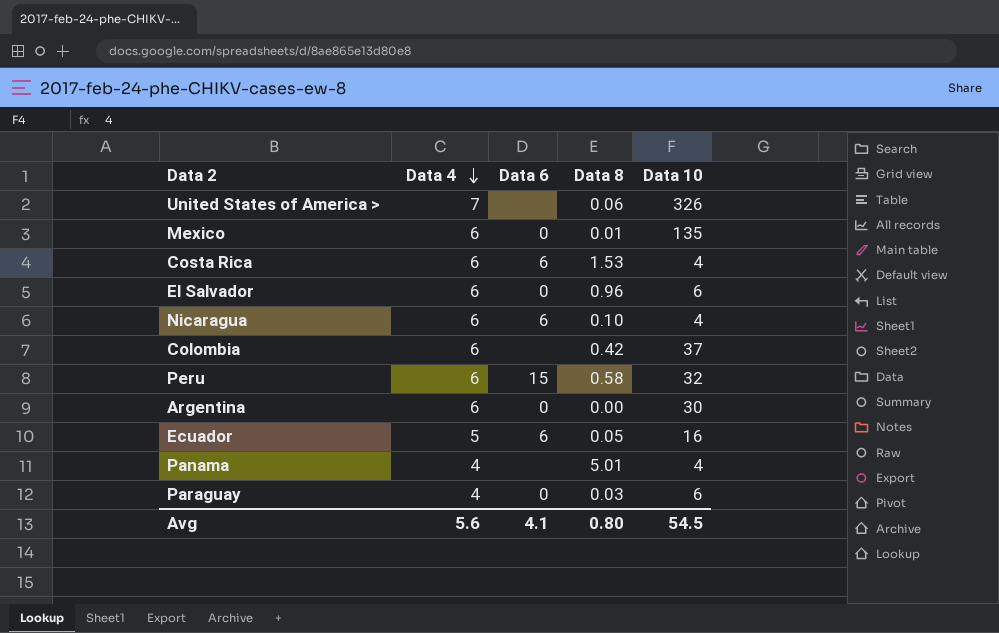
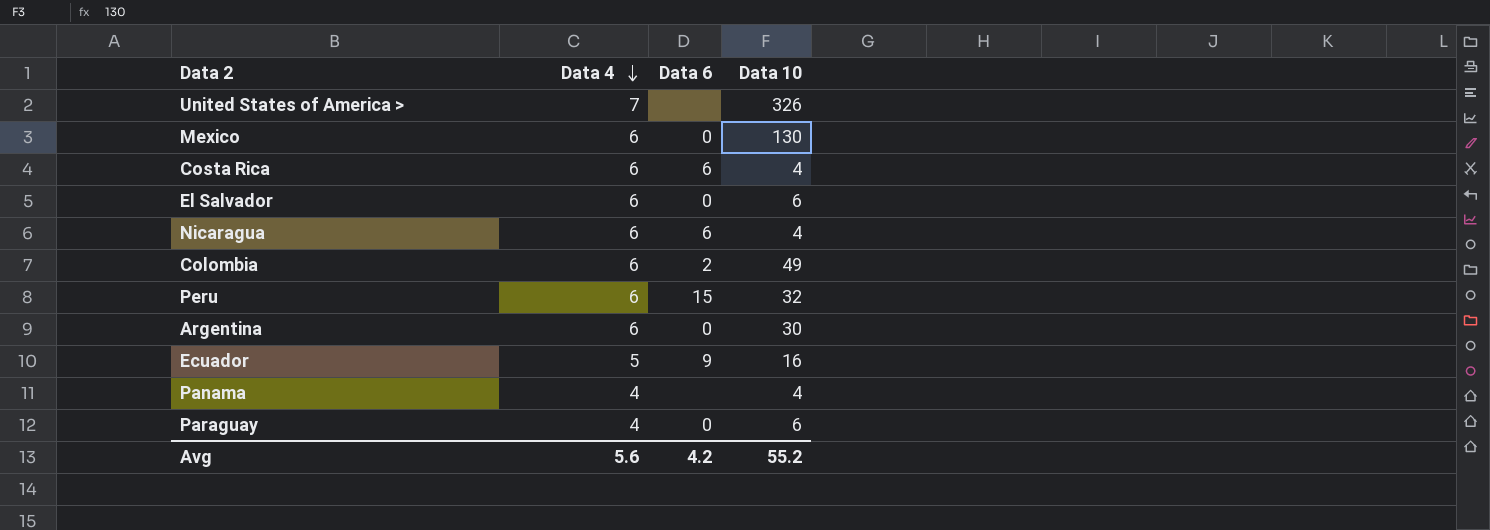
column Data 8 | position: 4 -> none
Mexico | Data 10: 135 -> 130
Colombia | Data 6: none -> 2
Colombia | Data 10: 37 -> 49
Ecuador | Data 6: 6 -> 9
Avg | Data 6: 4.1 -> 4.2
Avg | Data 10: 54.5 -> 55.2

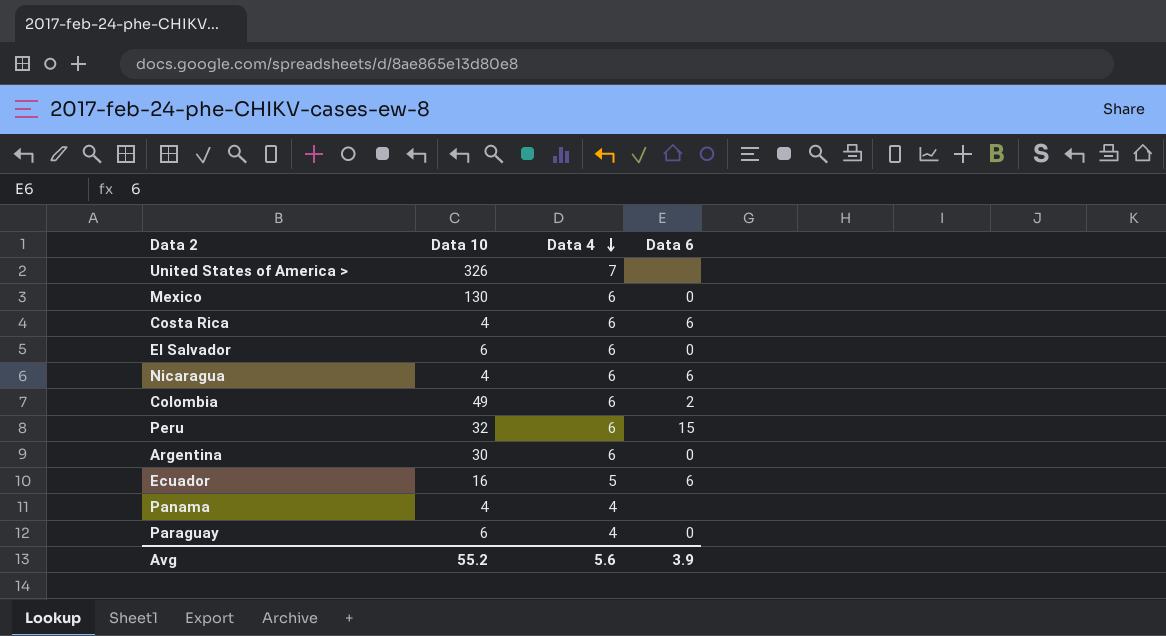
column Data 10 | position: 4 -> 2
Ecuador | Data 6: 9 -> 6
Avg | Data 6: 4.2 -> 3.9

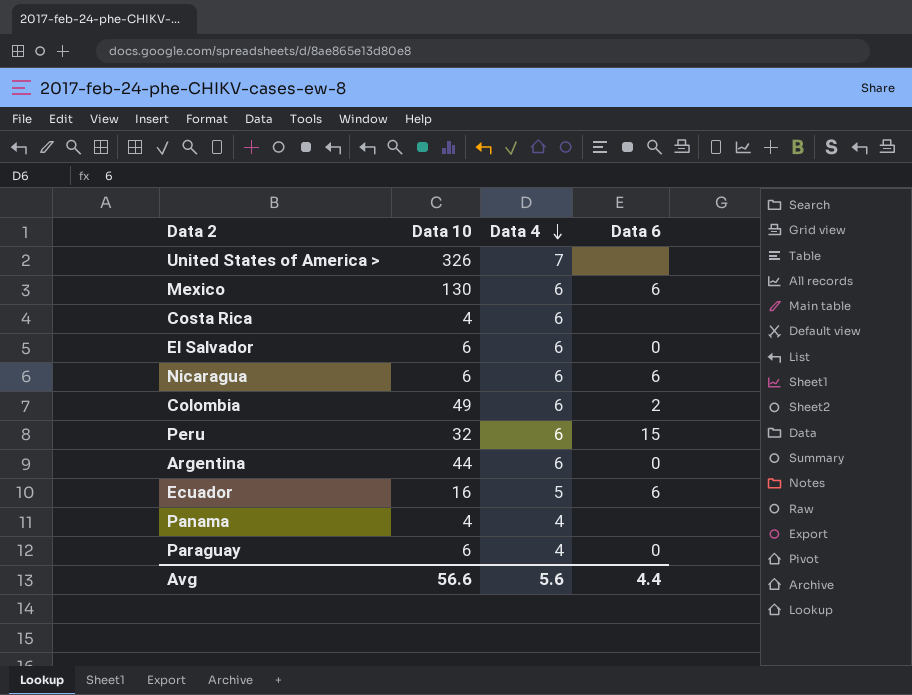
Mexico | Data 6: 0 -> 6
Costa Rica | Data 6: 6 -> none
Nicaragua | Data 10: 4 -> 6
Argentina | Data 10: 30 -> 44
Avg | Data 10: 55.2 -> 56.6
Avg | Data 6: 3.9 -> 4.4

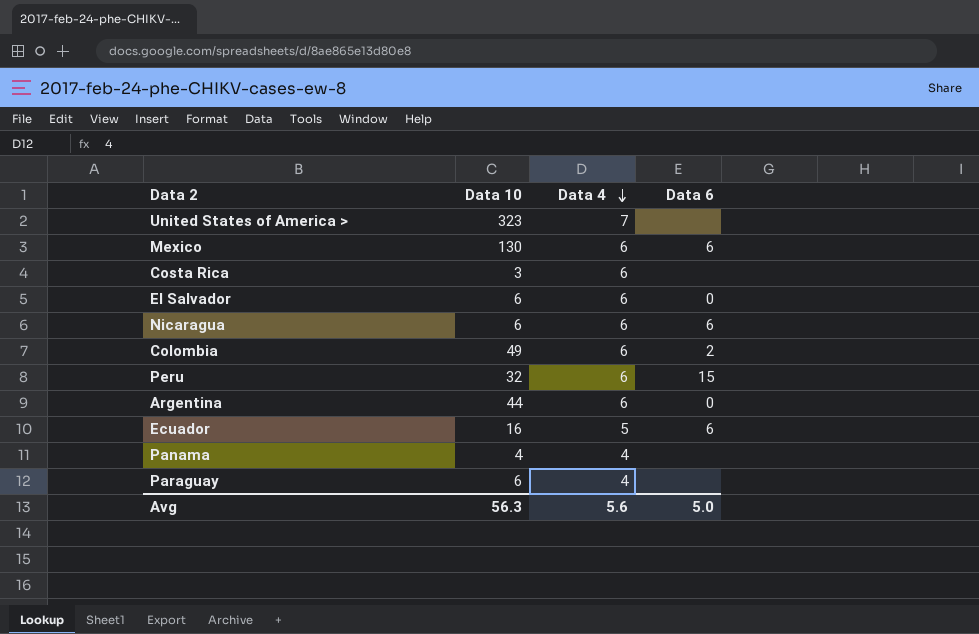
United States of America > | Data 10: 326 -> 323
Costa Rica | Data 10: 4 -> 3
Paraguay | Data 6: 0 -> none
Avg | Data 10: 56.6 -> 56.3
Avg | Data 6: 4.4 -> 5.0

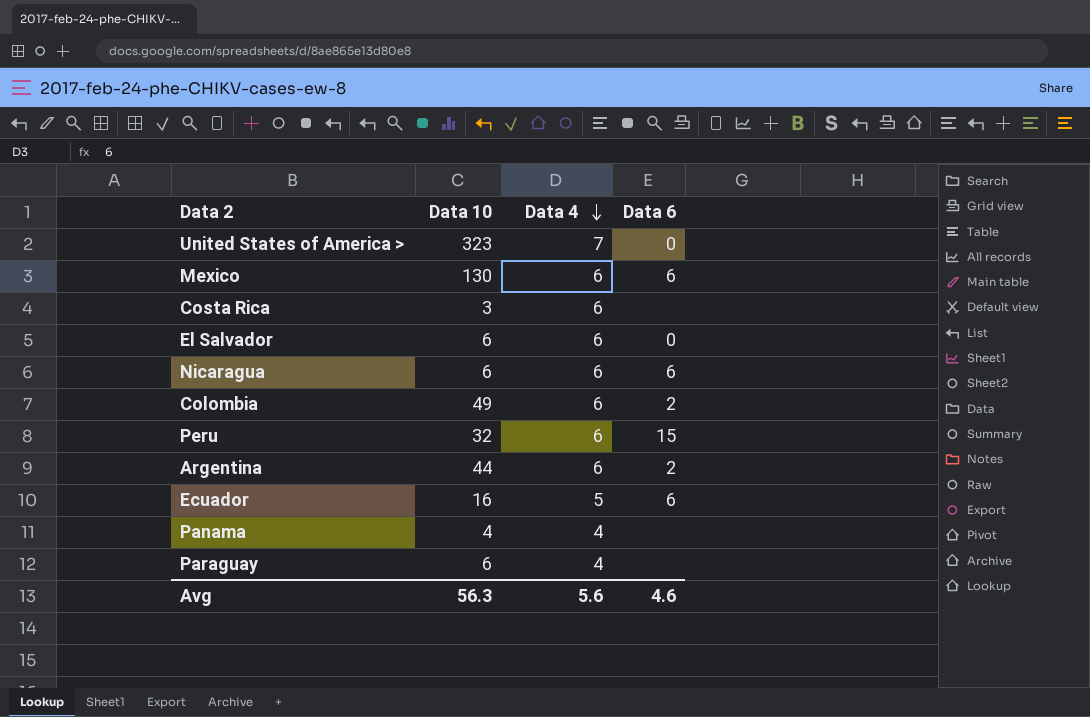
United States of America > | Data 6: none -> 0
Argentina | Data 6: 0 -> 2
Avg | Data 6: 5.0 -> 4.6

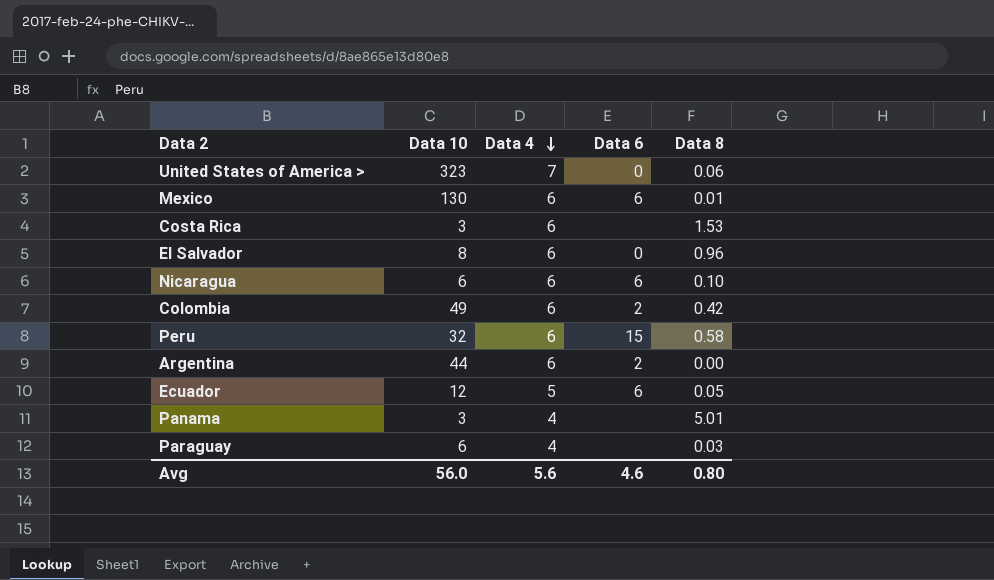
column Data 8 | position: none -> 5
El Salvador | Data 10: 6 -> 8
Ecuador | Data 10: 16 -> 12
Panama | Data 10: 4 -> 3
Avg | Data 10: 56.3 -> 56.0

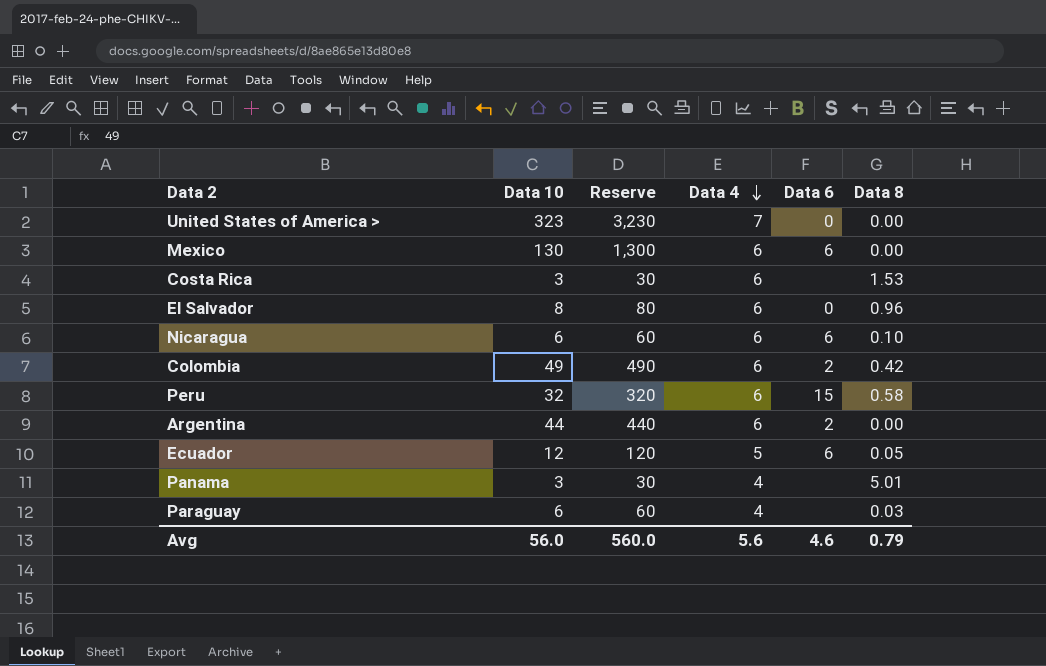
column Reserve | formula: none -> [Data 10] * 10
United States of America > | Data 8: 0.06 -> 0.00
Mexico | Data 8: 0.01 -> 0.00
Avg | Data 8: 0.80 -> 0.79

